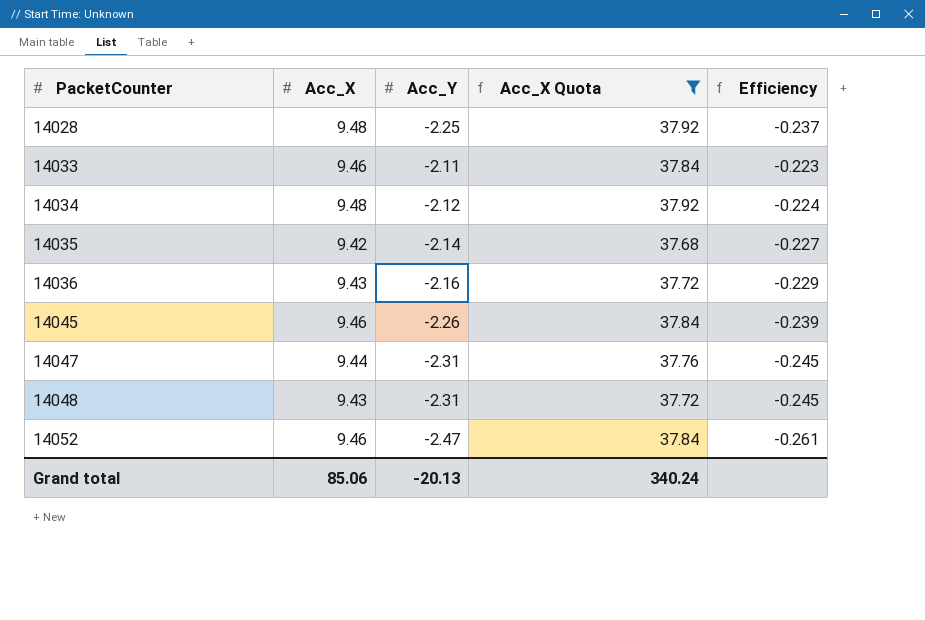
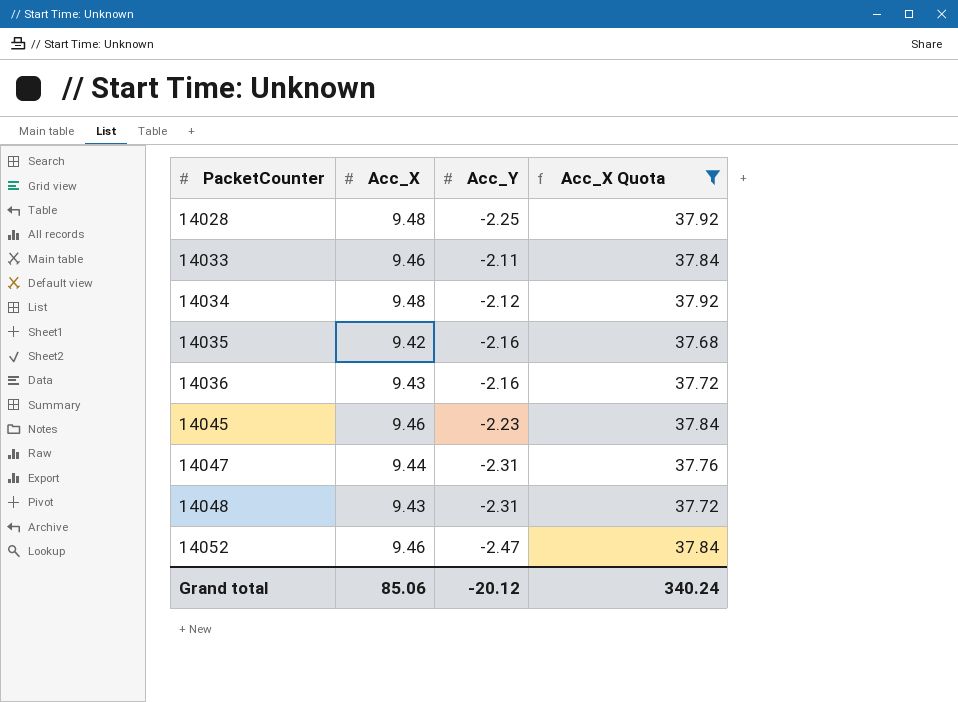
column Efficiency | formula: [Acc_Y] / [Acc_X] -> none
14035 | Acc_Y: -2.14 -> -2.16
14045 | Acc_Y: -2.26 -> -2.23
Grand total | Acc_Y: -20.13 -> -20.12

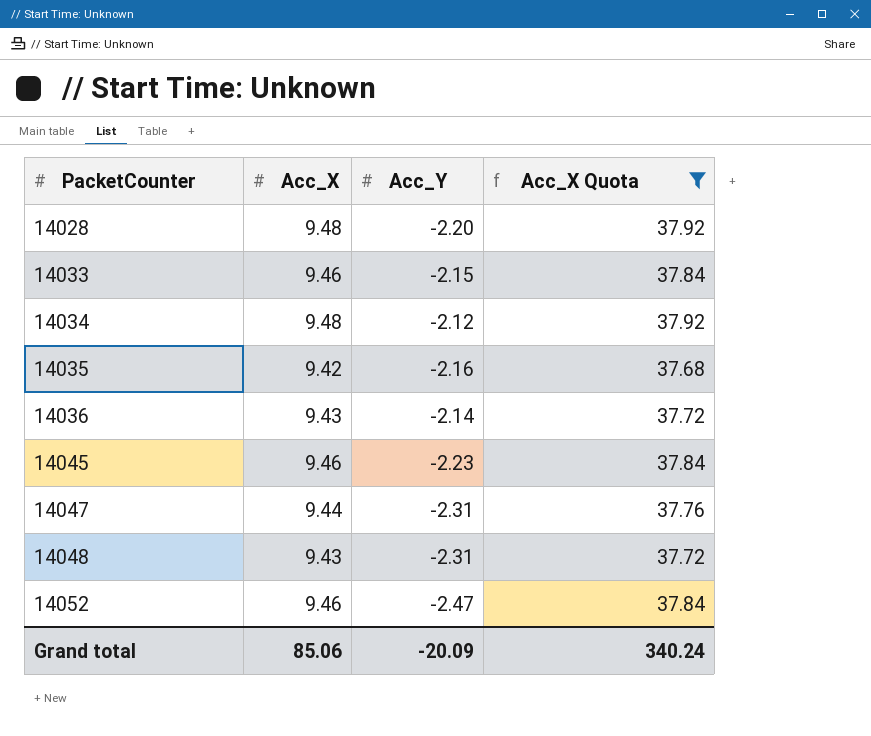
14028 | Acc_Y: -2.25 -> -2.20
14033 | Acc_Y: -2.11 -> -2.15
14036 | Acc_Y: -2.16 -> -2.14
Grand total | Acc_Y: -20.12 -> -20.09

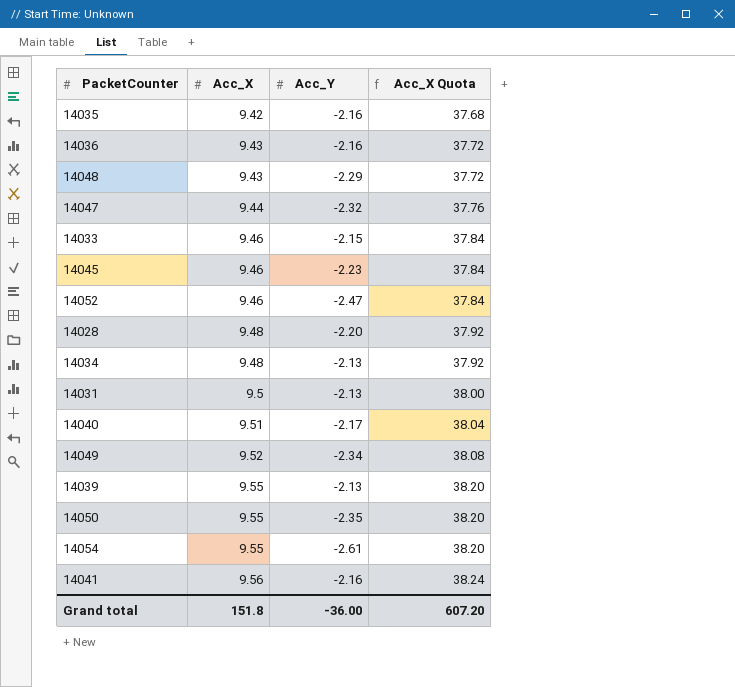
filter: Acc_X Quota <= 37.92 -> none
row order: PacketCounter ascending -> Acc_X ascending
14036 | Acc_Y: -2.14 -> -2.16
14048 | Acc_Y: -2.31 -> -2.29
14047 | Acc_Y: -2.31 -> -2.32
14034 | Acc_Y: -2.12 -> -2.13
Grand total | Acc_X: 85.06 -> 151.8
Grand total | Acc_Y: -20.09 -> -36.00
Grand total | Acc_X Quota: 340.24 -> 607.20

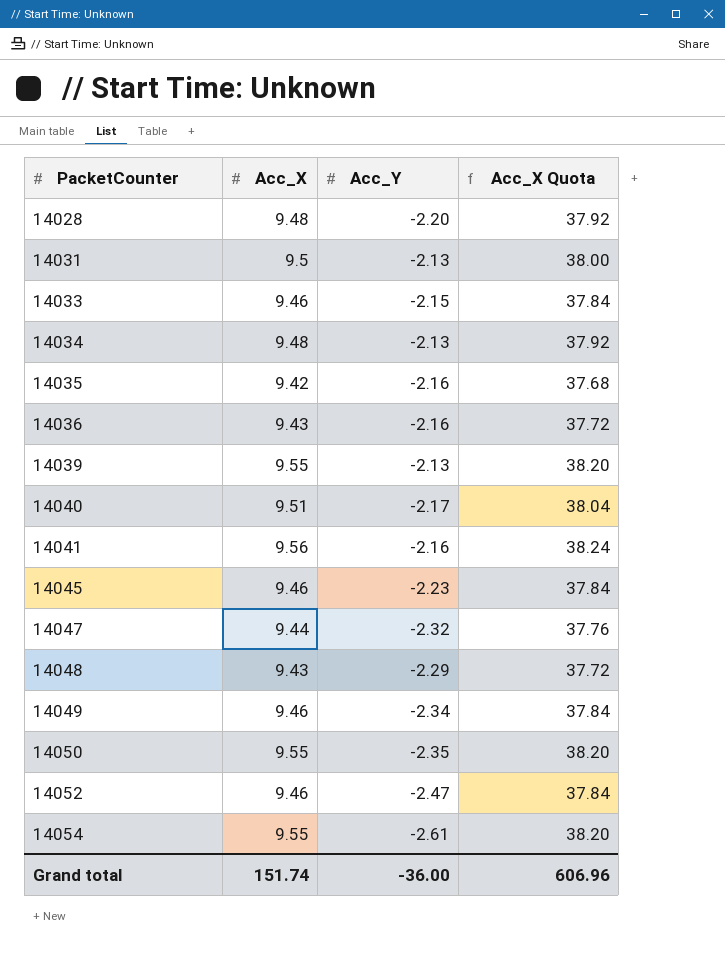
row order: Acc_X ascending -> PacketCounter ascending
14049 | Acc_X: 9.52 -> 9.46
14049 | Acc_X Quota: 38.08 -> 37.84
Grand total | Acc_X: 151.8 -> 151.74
Grand total | Acc_X Quota: 607.20 -> 606.96

